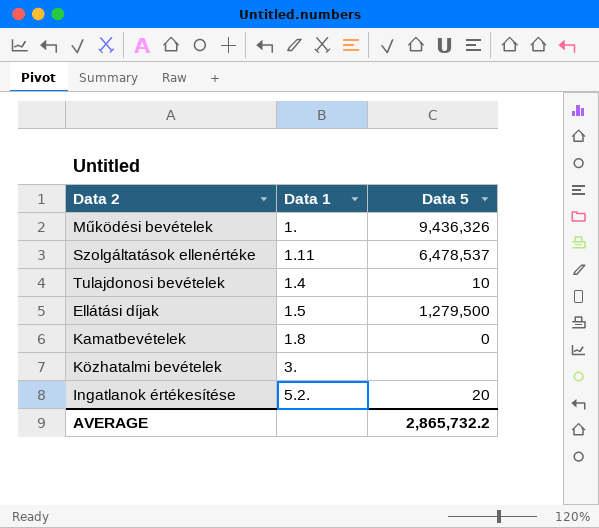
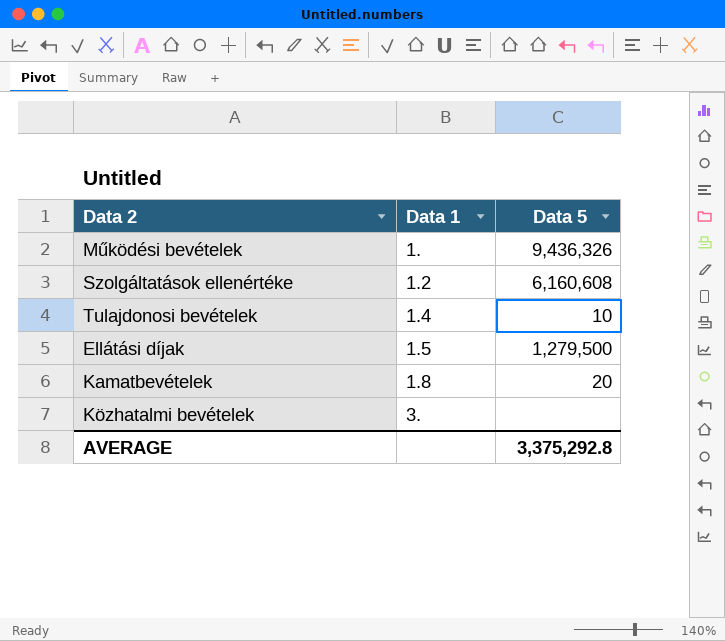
row Ingatlanok értékesítése: 5.2. | 20 -> none
Szolgáltatások ellenértéke | Data 1: 1.11 -> 1.2
Szolgáltatások ellenértéke | Data 5: 6,478,537 -> 6,160,608
Kamatbevételek | Data 5: 0 -> 20
AVERAGE | Data 5: 2,865,732.2 -> 3,375,292.8

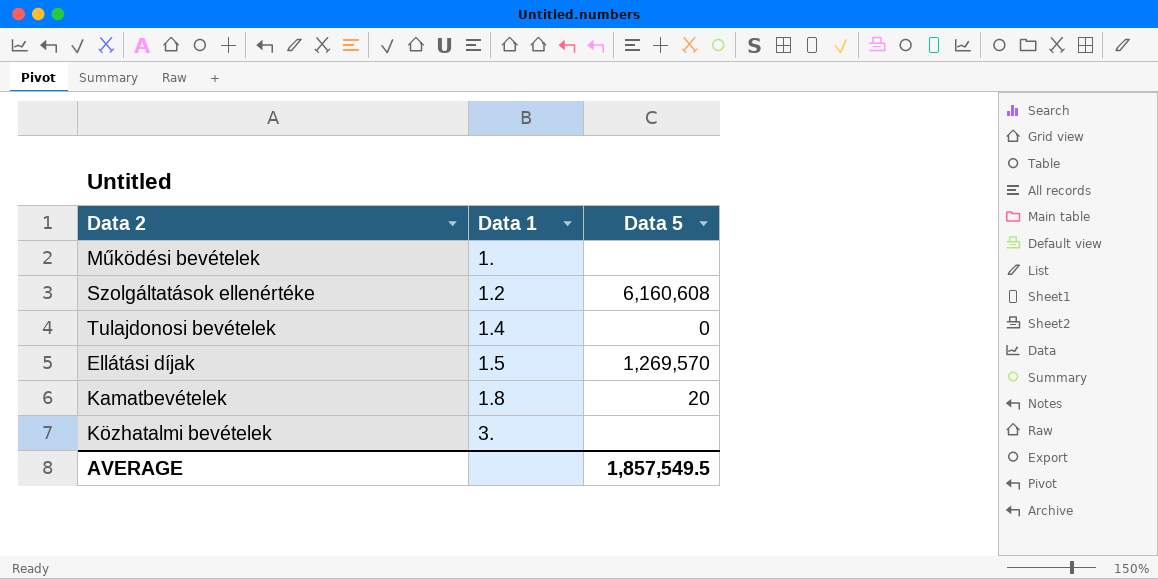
Működési bevételek | Data 5: 9,436,326 -> none
Tulajdonosi bevételek | Data 5: 10 -> 0
Ellátási díjak | Data 5: 1,279,500 -> 1,269,570
AVERAGE | Data 5: 3,375,292.8 -> 1,857,549.5

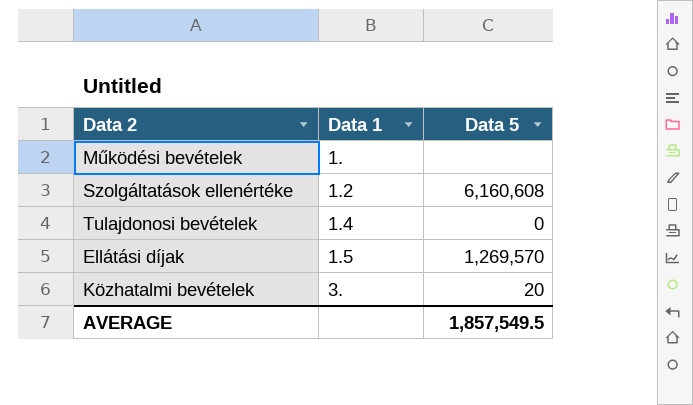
row Kamatbevételek: 1.8 | 20 -> none
Közhatalmi bevételek | Data 5: none -> 20

